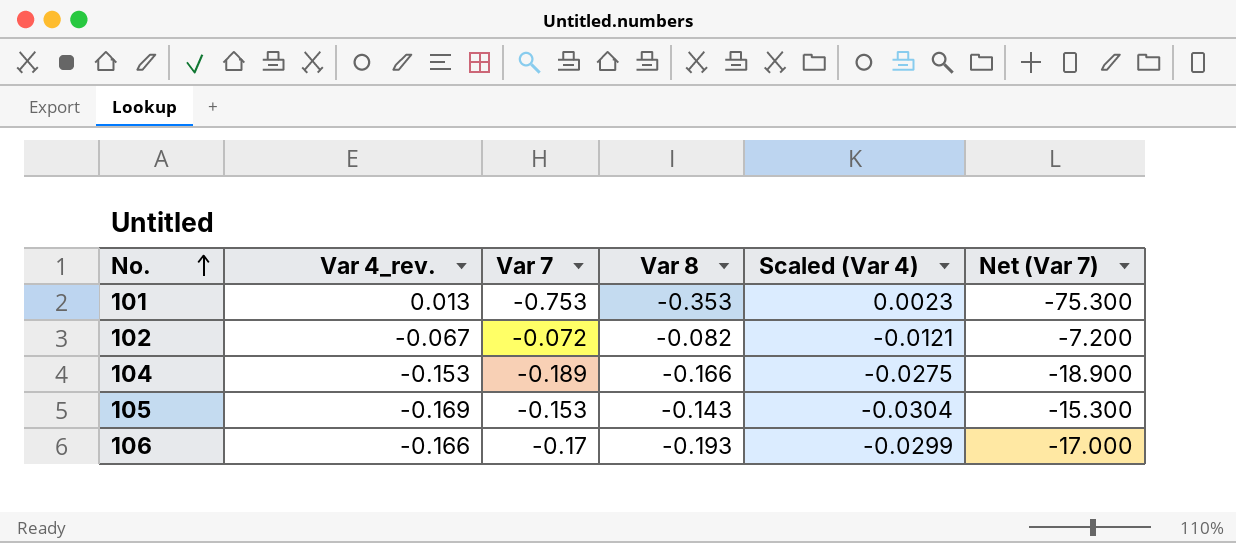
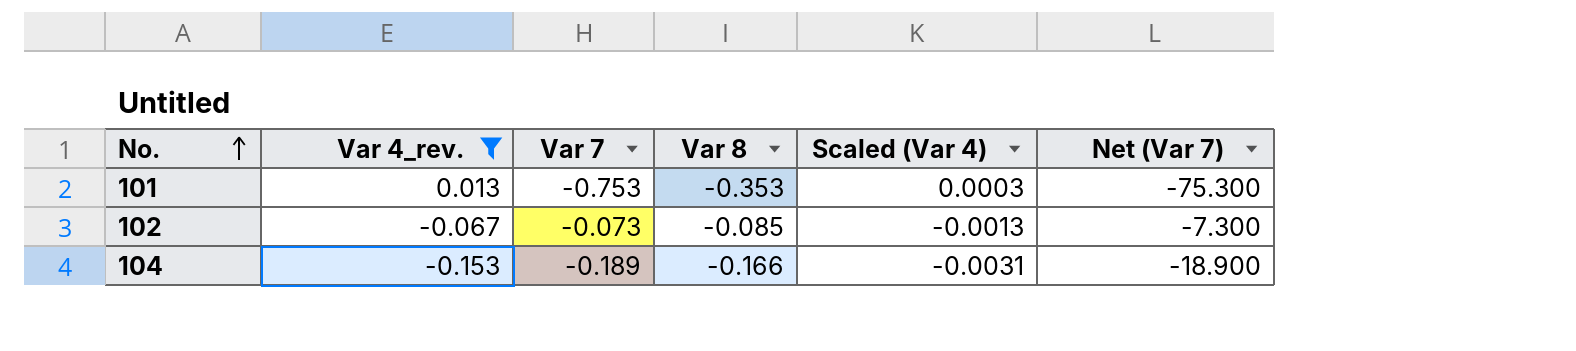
filter: none -> Var 4_rev. >= -0.153
column Scaled (Var 4) | formula: [Var 4_rev.] * 0.18 -> [Var 4_rev.] * 0.02
102 | Var 7: -0.072 -> -0.073
102 | Var 8: -0.082 -> -0.085
102 | Net (Var 7): -7.200 -> -7.300

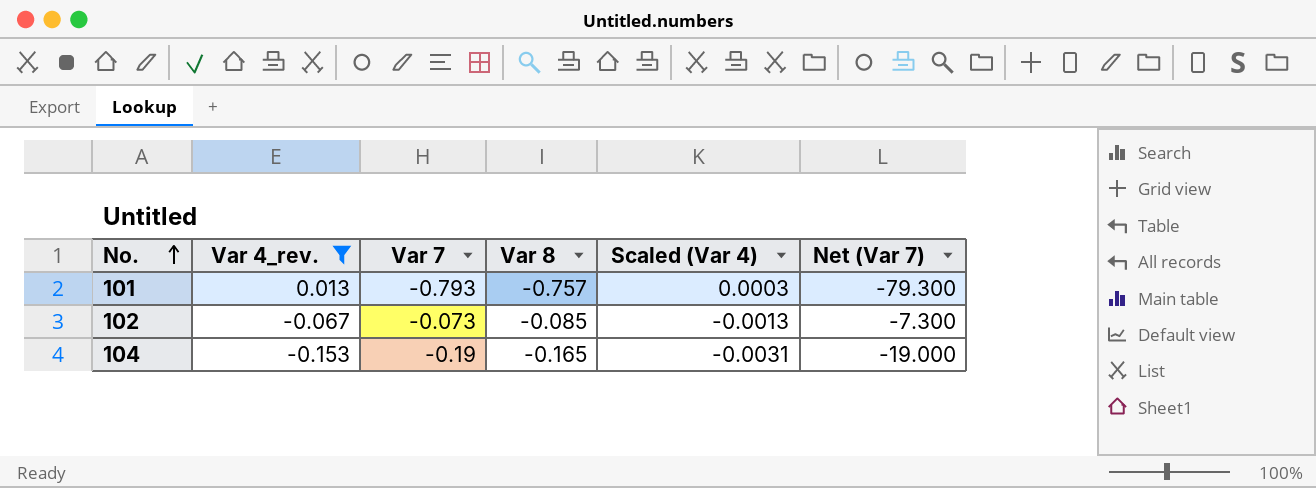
101 | Var 7: -0.753 -> -0.793
101 | Var 8: -0.353 -> -0.757
101 | Net (Var 7): -75.300 -> -79.300
104 | Var 7: -0.189 -> -0.19
104 | Var 8: -0.166 -> -0.165
104 | Net (Var 7): -18.900 -> -19.000

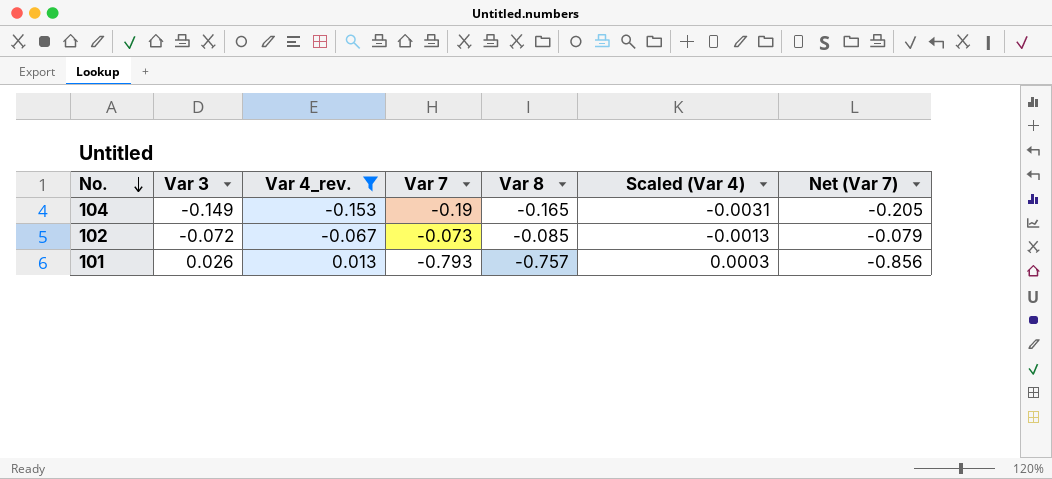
row order: No. ascending -> No. descending
column Var 3 | position: none -> 2
column Net (Var 7) | formula: [Var 7] * 100 -> [Var 7] * 1.08

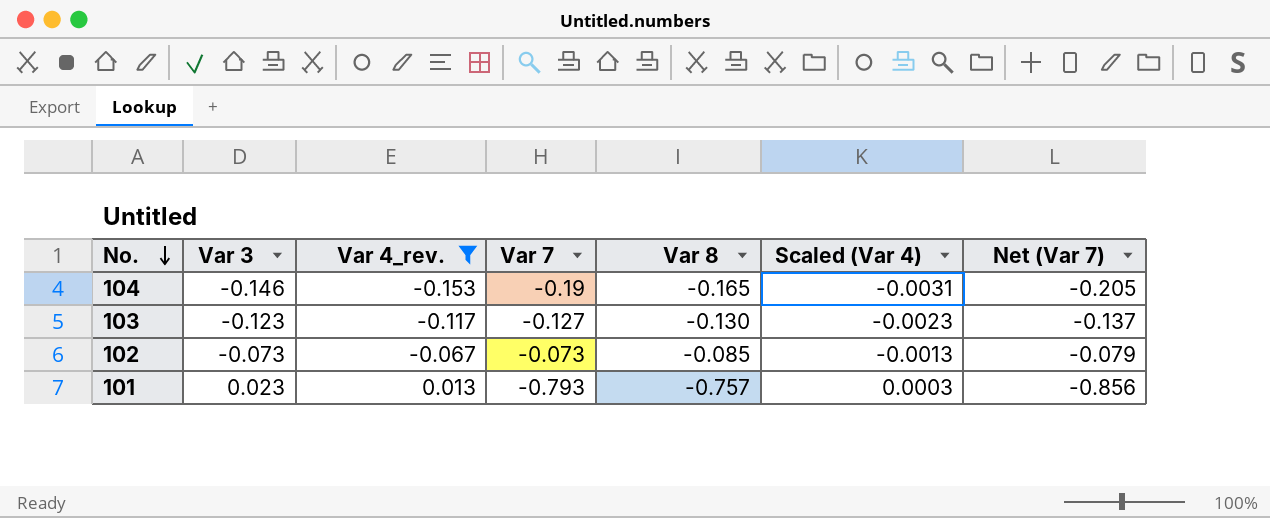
104 | Var 3: -0.149 -> -0.146
row 103: none -> -0.123 | -0.117 | -0.127 | -0.130 | -0.0023 | -0.137
102 | Var 3: -0.072 -> -0.073
101 | Var 3: 0.026 -> 0.023

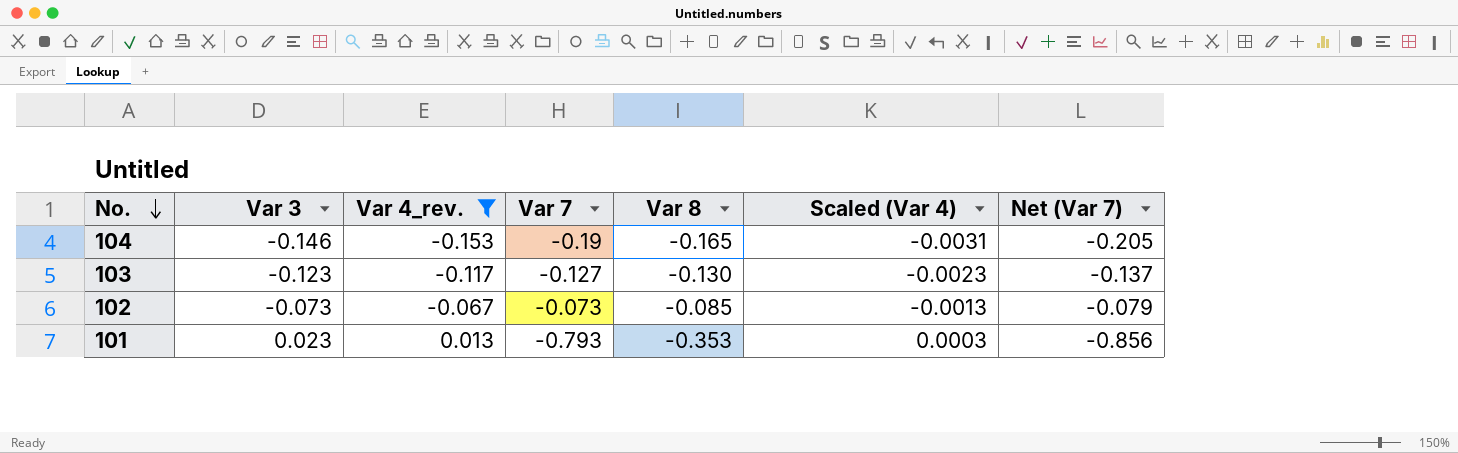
101 | Var 8: -0.757 -> -0.353

